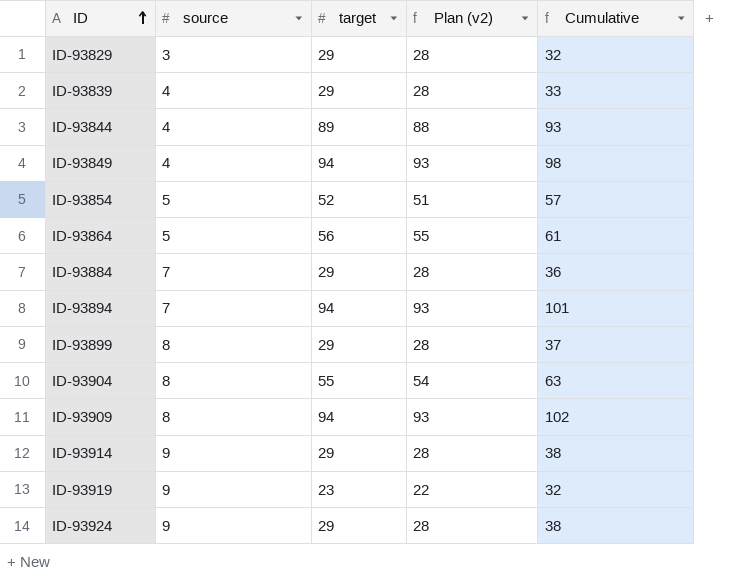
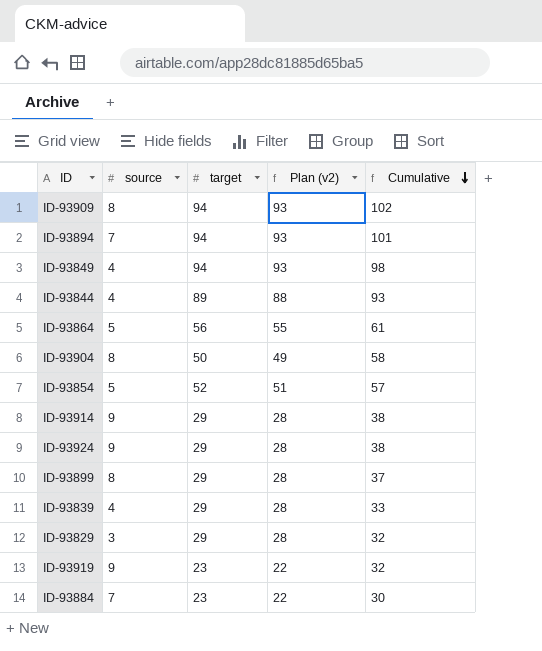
row order: ID ascending -> Cumulative descending
ID-93904 | target: 55 -> 50
ID-93904 | Plan (v2): 54 -> 49
ID-93904 | Cumulative: 63 -> 58
ID-93884 | target: 29 -> 23
ID-93884 | Plan (v2): 28 -> 22
ID-93884 | Cumulative: 36 -> 30

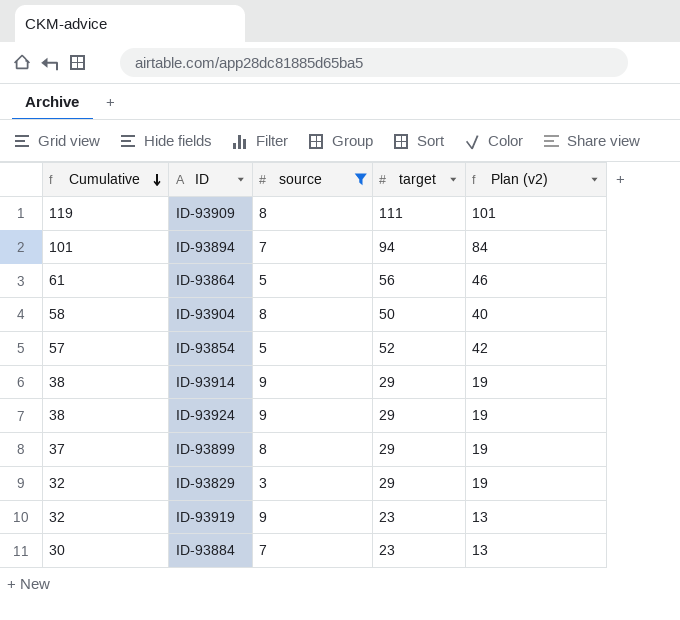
filter: none -> source != 4
column Cumulative | position: 5 -> 1
column Plan (v2) | formula: [target] - 1 -> [target] - 10
ID-93909 | Cumulative: 102 -> 119
ID-93909 | target: 94 -> 111

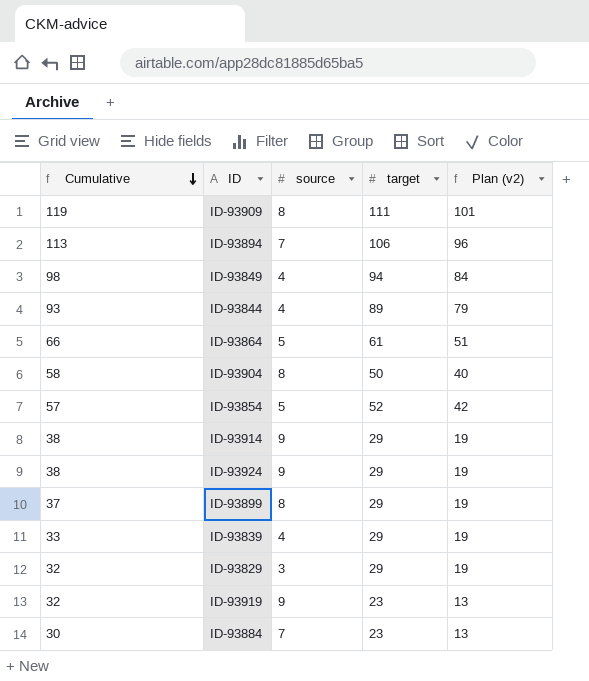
filter: source != 4 -> none
ID-93894 | Cumulative: 101 -> 113
ID-93894 | target: 94 -> 106
ID-93894 | Plan (v2): 84 -> 96
ID-93864 | Cumulative: 61 -> 66
ID-93864 | target: 56 -> 61
ID-93864 | Plan (v2): 46 -> 51

